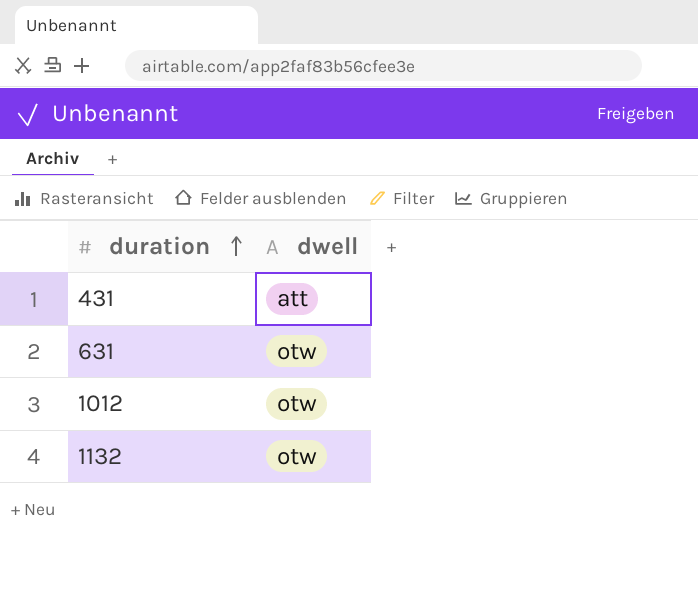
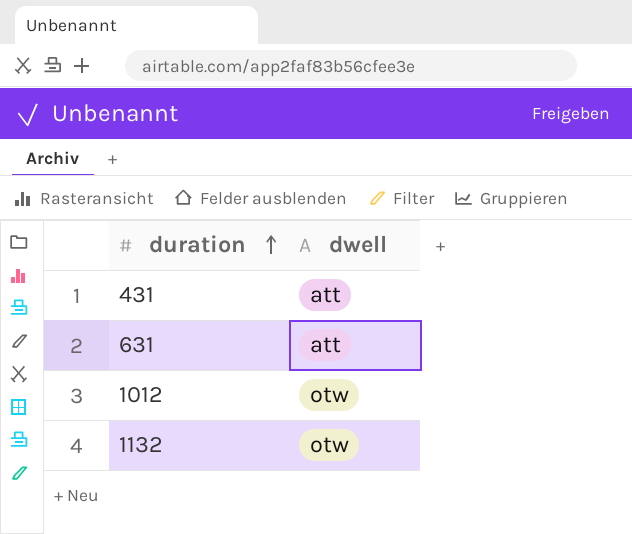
631 | dwell: otw -> att

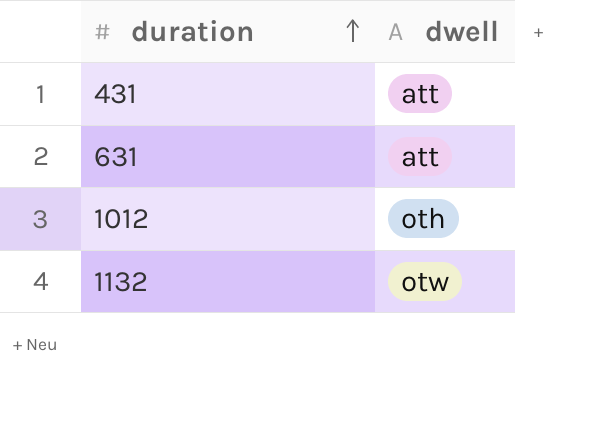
1012 | dwell: otw -> oth

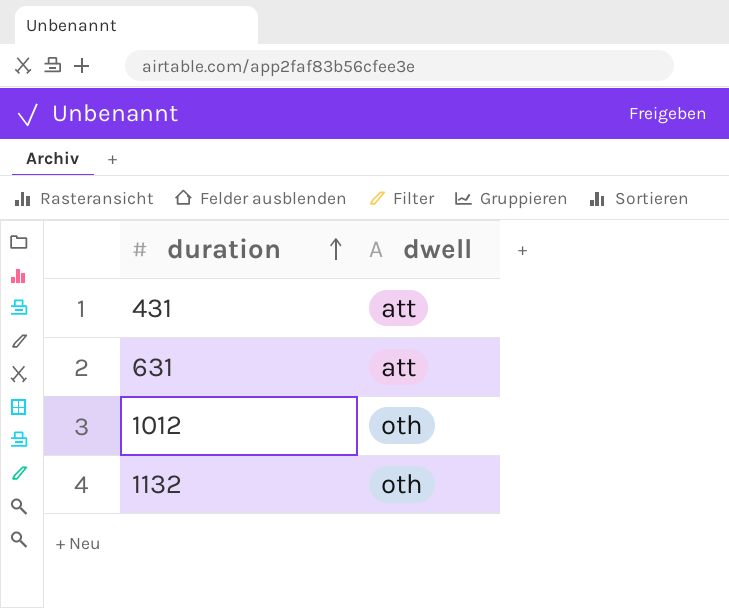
1132 | dwell: otw -> oth

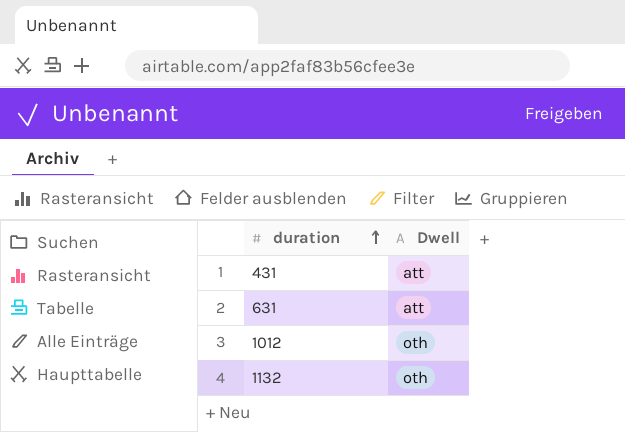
column name: dwell -> Dwell

